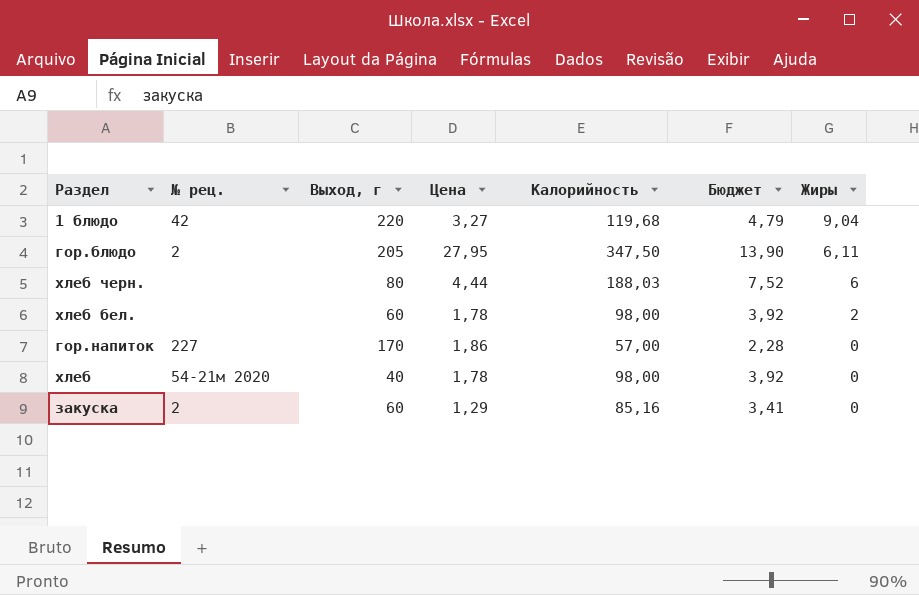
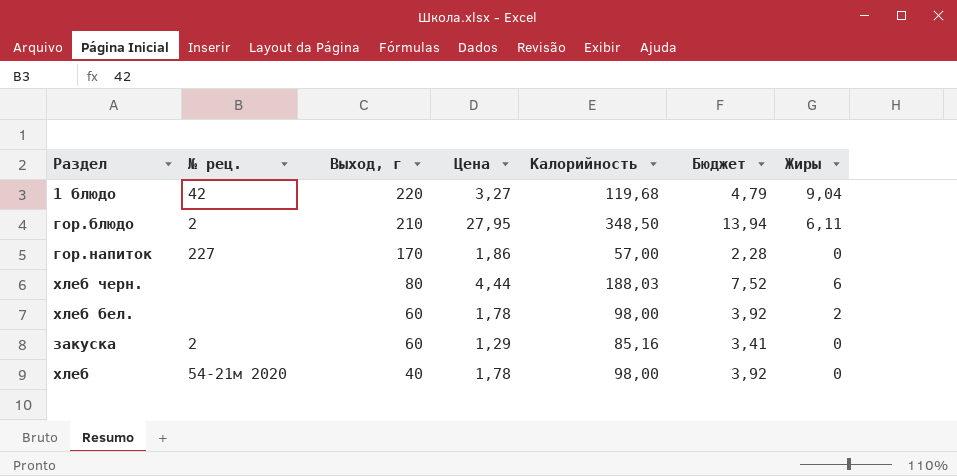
row order: Жиры descending -> Выход, г descending
гор.блюдо | Выход, г: 205 -> 210
гор.блюдо | Калорийность: 347,50 -> 348,50
гор.блюдо | Бюджет: 13,90 -> 13,94

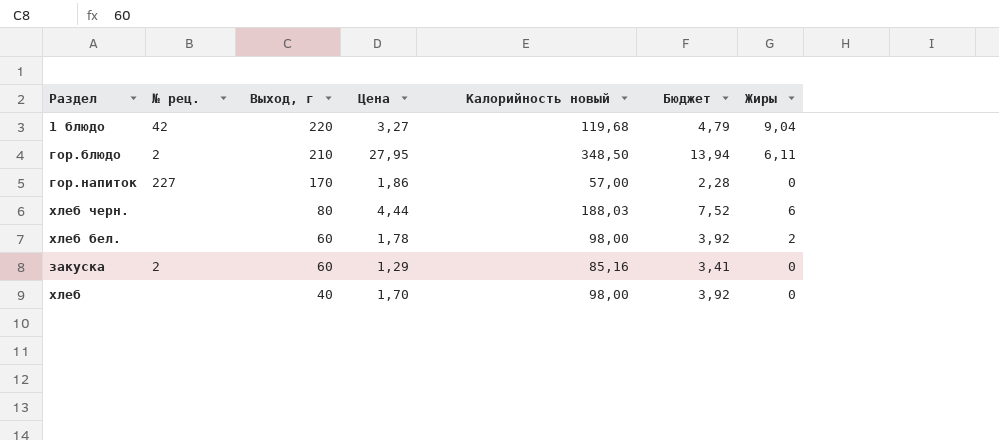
column name: Калорийность -> Калорийность новый
хлеб | № рец.: 54-21м 2020 -> none
хлеб | Цена: 1,78 -> 1,70

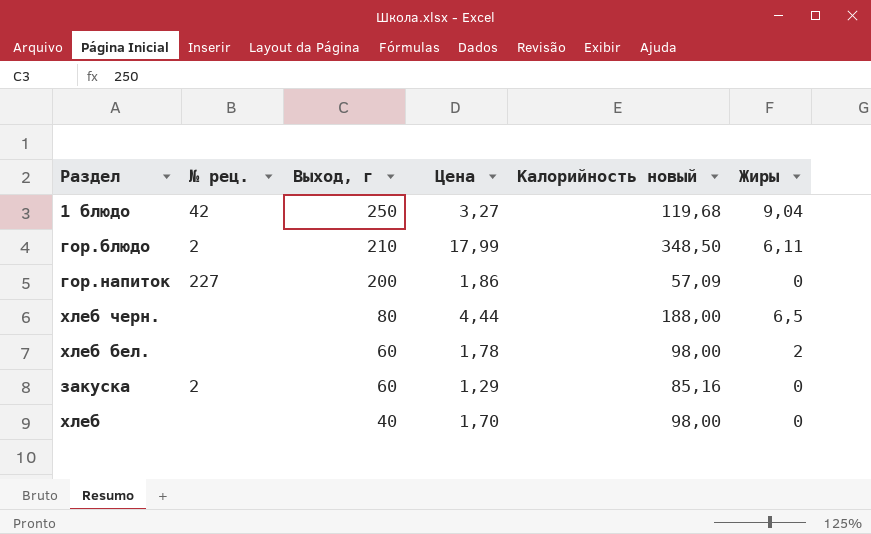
column Бюджет | formula: [Калорийность новый] * 0,04 -> none
1 блюдо | Выход, г: 220 -> 250
гор.блюдо | Цена: 27,95 -> 17,99
гор.напиток | Выход, г: 170 -> 200
гор.напиток | Калорийность новый: 57,00 -> 57,09
хлеб черн. | Калорийность новый: 188,03 -> 188,00
хлеб черн. | Жиры: 6 -> 6,5

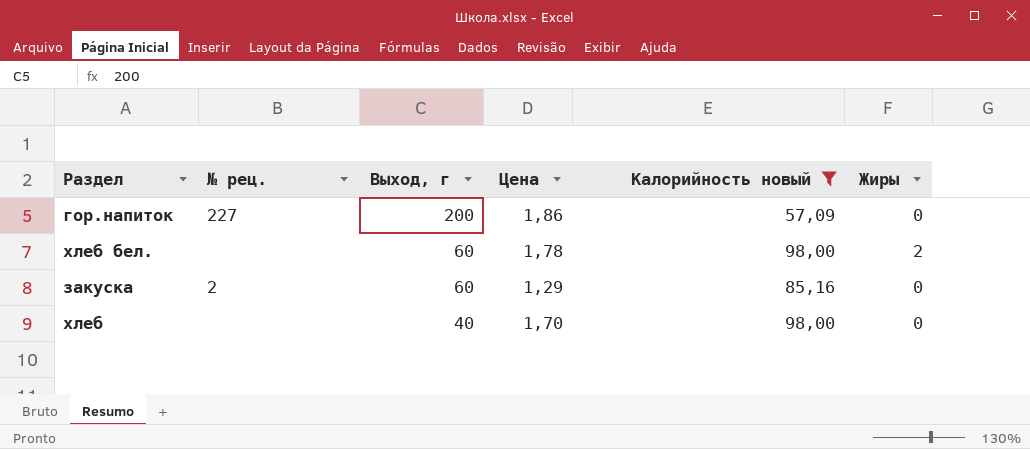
filter: none -> Калорийность новый <= 98,00

